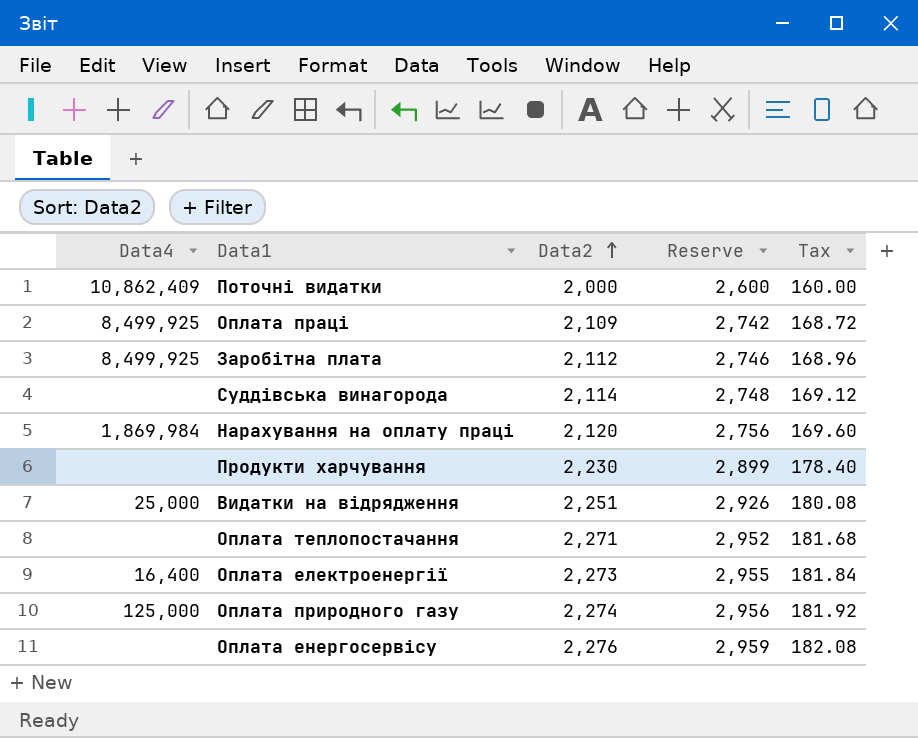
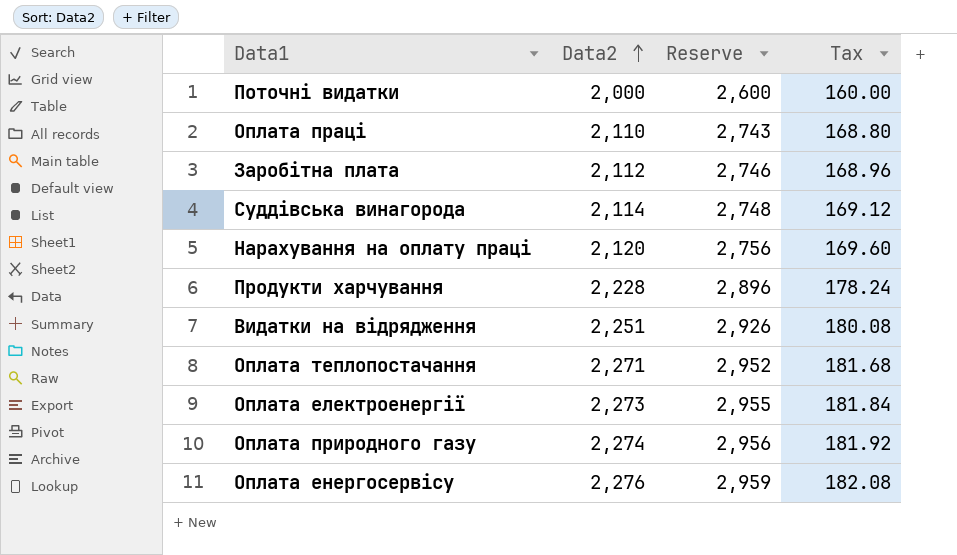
column Data4 | position: 1 -> none
Оплата праці | Data2: 2,109 -> 2,110
Оплата праці | Reserve: 2,742 -> 2,743
Оплата праці | Tax: 168.72 -> 168.80
Продукти харчування | Data2: 2,230 -> 2,228
Продукти харчування | Reserve: 2,899 -> 2,896
Продукти харчування | Tax: 178.40 -> 178.24

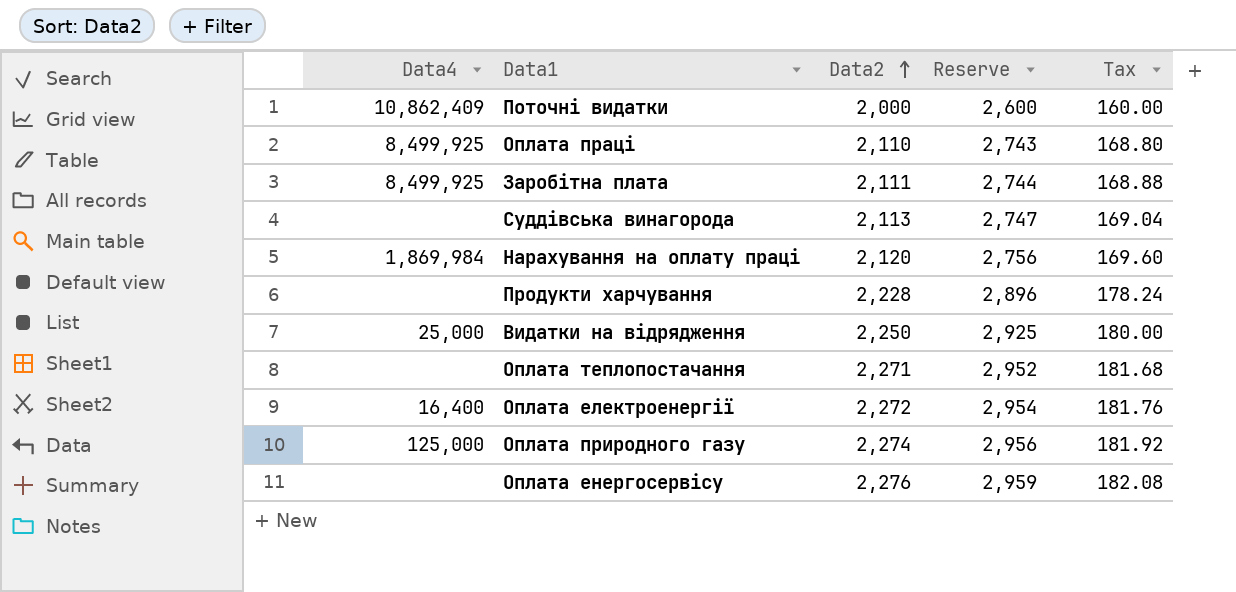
column Data4 | position: none -> 1
Заробітна плата | Data2: 2,112 -> 2,111
Заробітна плата | Reserve: 2,746 -> 2,744
Заробітна плата | Tax: 168.96 -> 168.88
Суддівська винагорода | Data2: 2,114 -> 2,113
Суддівська винагорода | Reserve: 2,748 -> 2,747
Суддівська винагорода | Tax: 169.12 -> 169.04
Видатки на відрядження | Data2: 2,251 -> 2,250
Видатки на відрядження | Reserve: 2,926 -> 2,925
Видатки на відрядження | Tax: 180.08 -> 180.00
Оплата електроенергії | Data2: 2,273 -> 2,272
Оплата електроенергії | Reserve: 2,955 -> 2,954
Оплата електроенергії | Tax: 181.84 -> 181.76

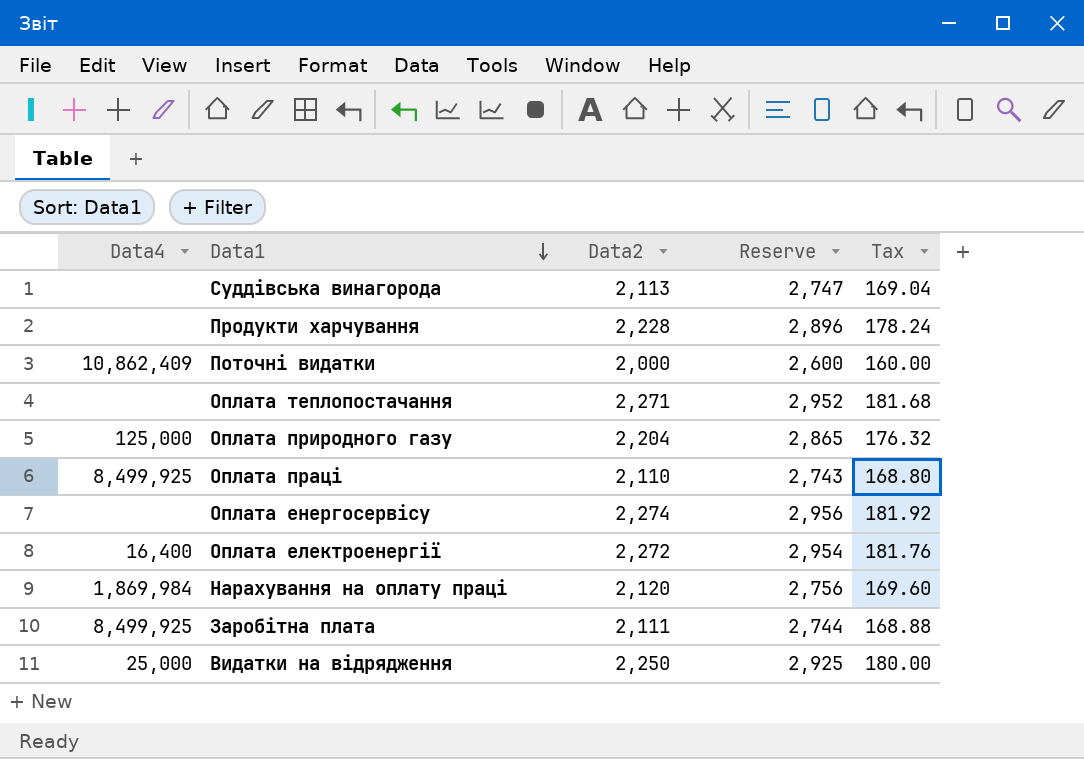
row order: Data2 ascending -> Data1 descending
Оплата природного газу | Data2: 2,274 -> 2,204
Оплата природного газу | Reserve: 2,956 -> 2,865
Оплата природного газу | Tax: 181.92 -> 176.32
Оплата енергосервісу | Data2: 2,276 -> 2,274
Оплата енергосервісу | Reserve: 2,959 -> 2,956
Оплата енергосервісу | Tax: 182.08 -> 181.92

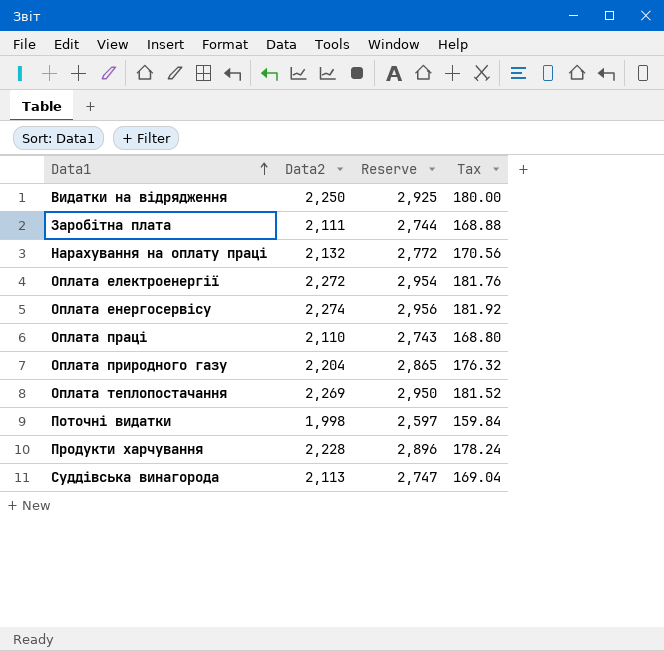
row order: Data1 descending -> Data1 ascending
column Data4 | position: 1 -> none
Нарахування на оплату праці | Data2: 2,120 -> 2,132
Нарахування на оплату праці | Reserve: 2,756 -> 2,772
Нарахування на оплату праці | Tax: 169.60 -> 170.56
Оплата теплопостачання | Data2: 2,271 -> 2,269
Оплата теплопостачання | Reserve: 2,952 -> 2,950
Оплата теплопостачання | Tax: 181.68 -> 181.52
Поточні видатки | Data2: 2,000 -> 1,998
Поточні видатки | Reserve: 2,600 -> 2,597
Поточні видатки | Tax: 160.00 -> 159.84

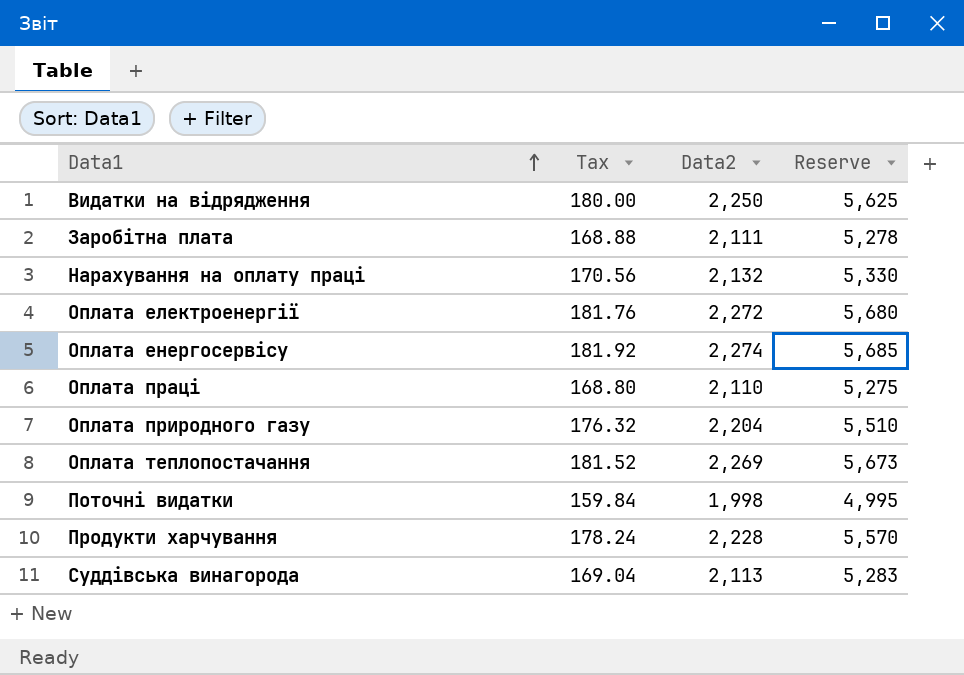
column Tax | position: 4 -> 2
column Reserve | formula: [Data2] * 1.3 -> [Data2] * 2.5

